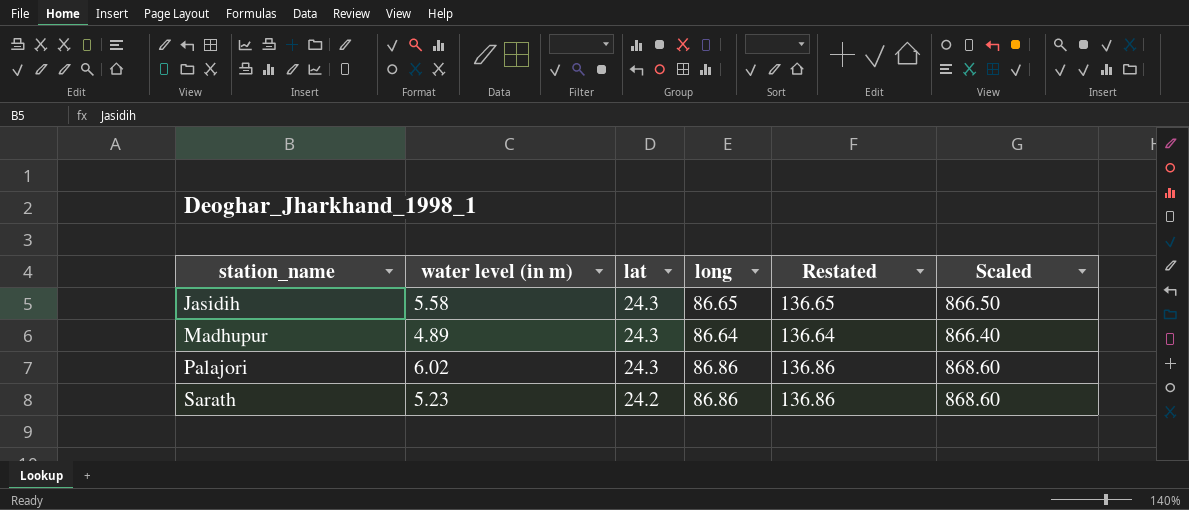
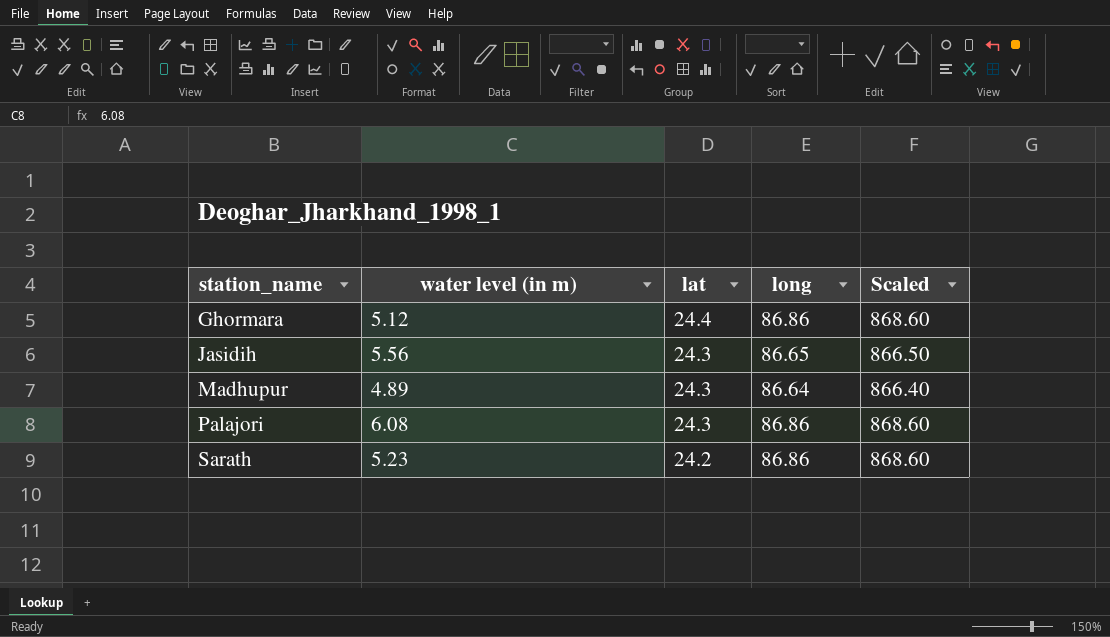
column Restated | formula: [long] + 50 -> none
row Ghormara: none -> 5.12 | 24.4 | 86.86 | 868.60
Jasidih | water level (in m): 5.58 -> 5.56
Palajori | water level (in m): 6.02 -> 6.08

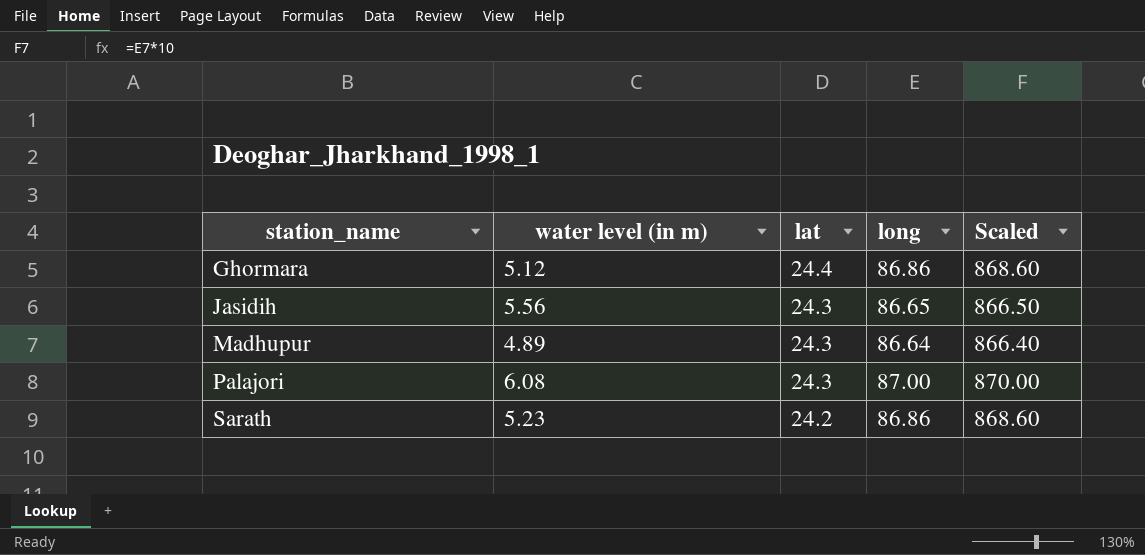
Palajori | long: 86.86 -> 87.00
Palajori | Scaled: 868.60 -> 870.00

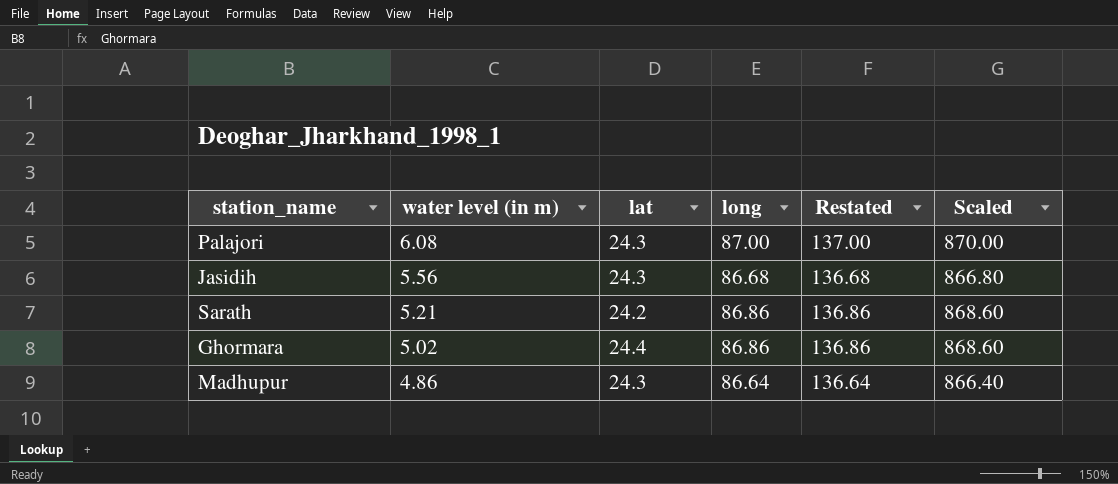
row order: station_name ascending -> water level (in m) descending
column Restated | formula: none -> [long] + 50
Jasidih | long: 86.65 -> 86.68
Jasidih | Scaled: 866.50 -> 866.80
Sarath | water level (in m): 5.23 -> 5.21
Ghormara | water level (in m): 5.12 -> 5.02
Madhupur | water level (in m): 4.89 -> 4.86

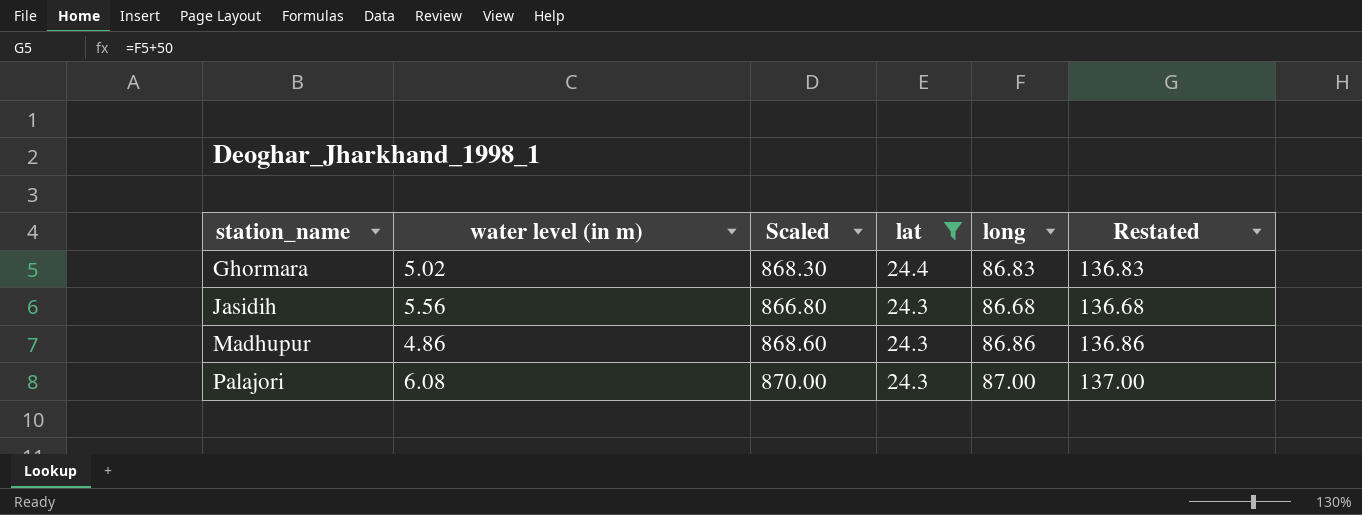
filter: none -> lat != 24.2
row order: water level (in m) descending -> station_name ascending
column Scaled | position: 6 -> 3
Ghormara | Scaled: 868.60 -> 868.30
Ghormara | long: 86.86 -> 86.83
Ghormara | Restated: 136.86 -> 136.83
Madhupur | Scaled: 866.40 -> 868.60
Madhupur | long: 86.64 -> 86.86
Madhupur | Restated: 136.64 -> 136.86

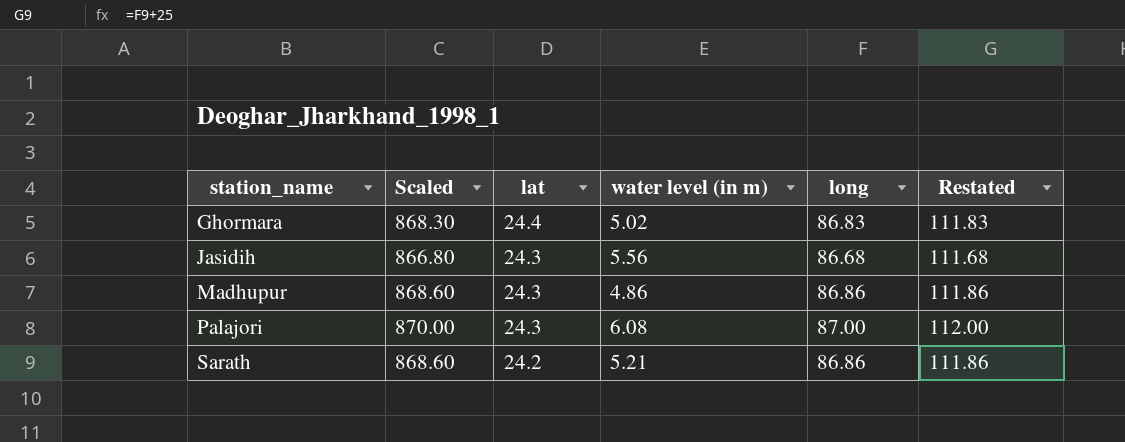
filter: lat != 24.2 -> none
column water level (in m) | position: 2 -> 4
column Restated | formula: [long] + 50 -> [long] + 25

